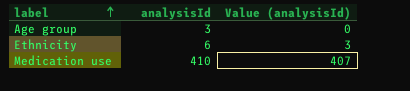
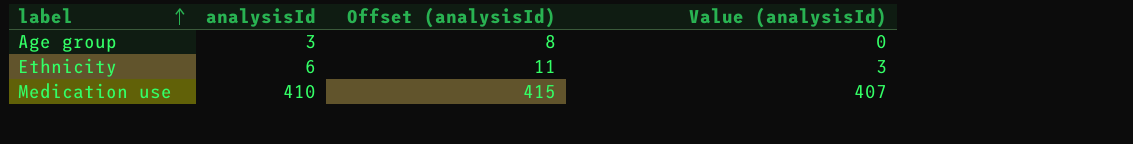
column Offset (analysisId) | formula: none -> [analysisId] + 5

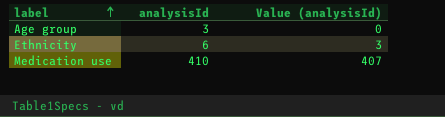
column Offset (analysisId) | formula: [analysisId] + 5 -> none

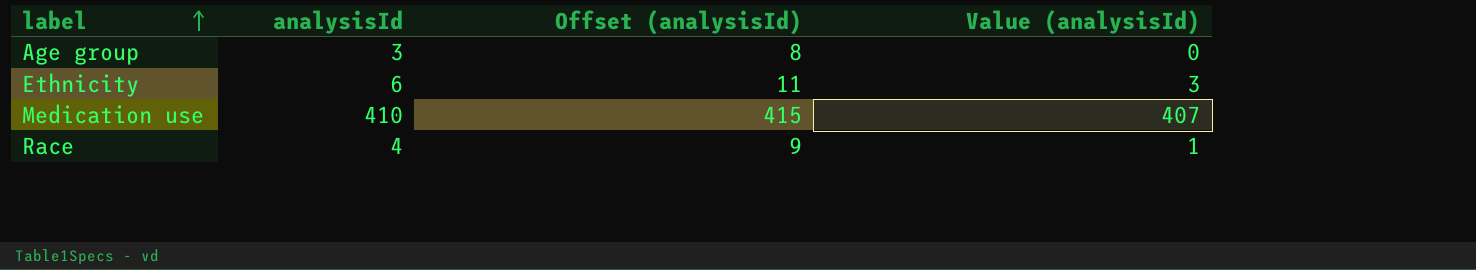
column Offset (analysisId) | formula: none -> [analysisId] + 5
row Race: none -> 4 | 9 | 1

